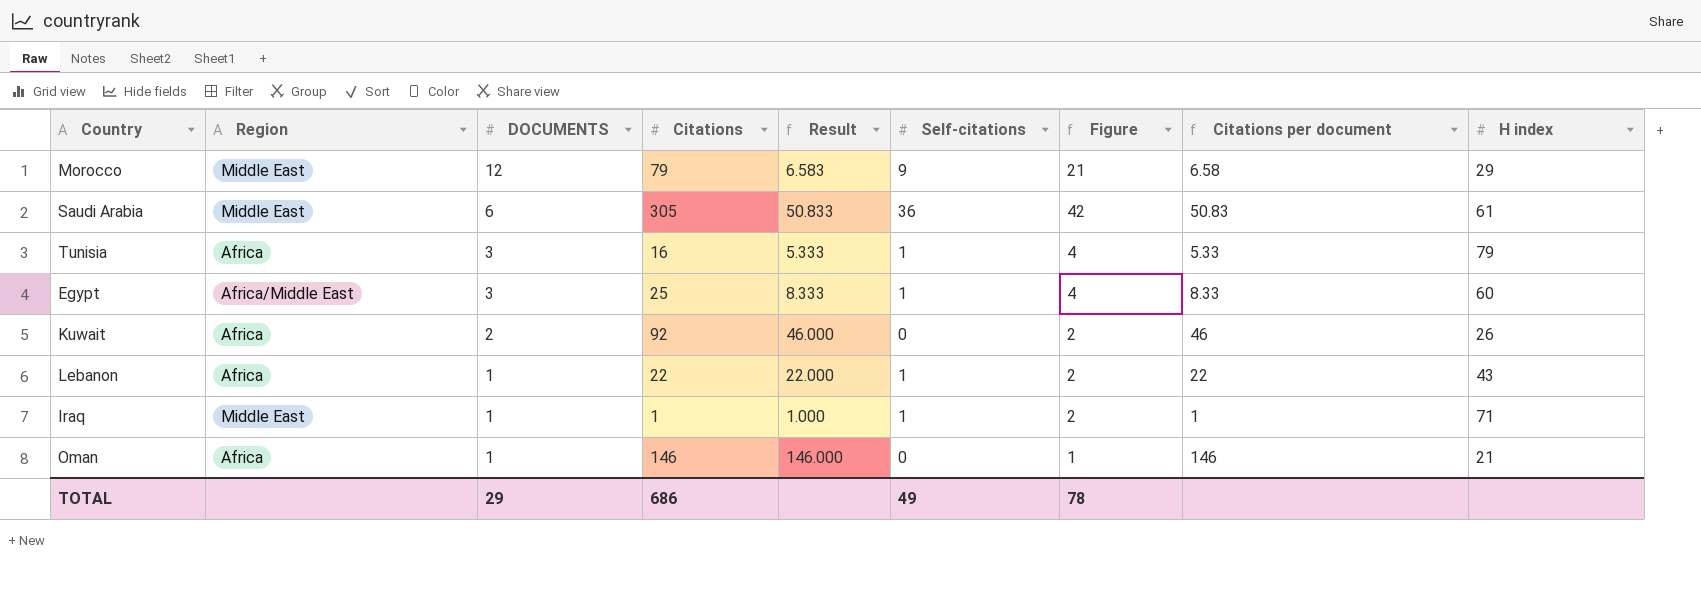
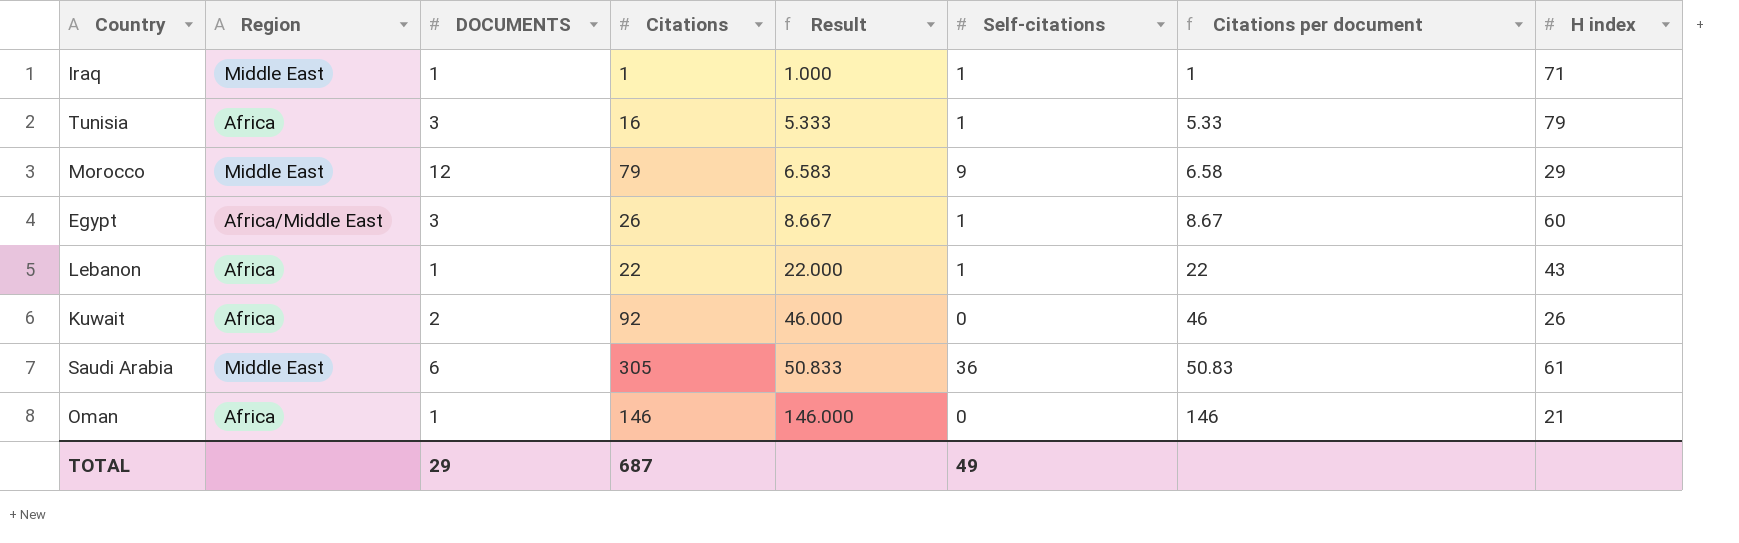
row order: DOCUMENTS descending -> Result ascending
column Figure | formula: [DOCUMENTS] + [Self-citations] -> none
Egypt | Citations: 25 -> 26
Egypt | Result: 8.333 -> 8.667
Egypt | Citations per document: 8.33 -> 8.67
TOTAL | Citations: 686 -> 687

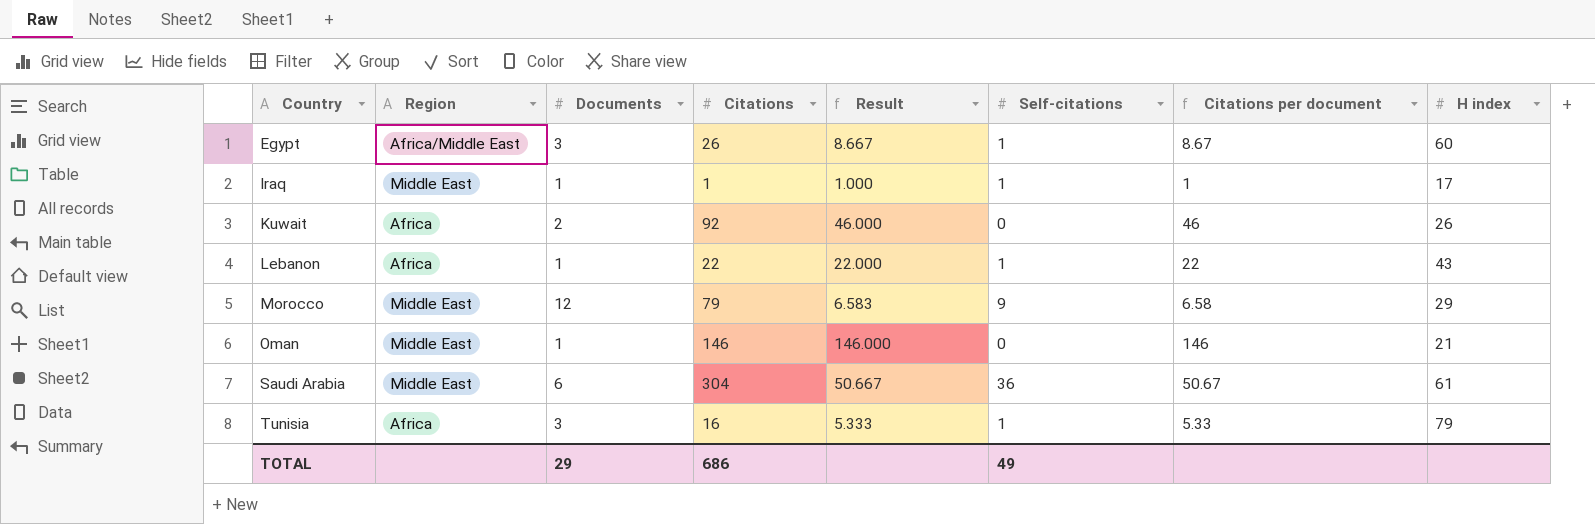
row order: Result ascending -> Country ascending
column name: DOCUMENTS -> Documents
Iraq | H index: 71 -> 17
Oman | Region: Africa -> Middle East
Saudi Arabia | Citations: 305 -> 304
Saudi Arabia | Result: 50.833 -> 50.667
Saudi Arabia | Citations per document: 50.83 -> 50.67
TOTAL | Citations: 687 -> 686

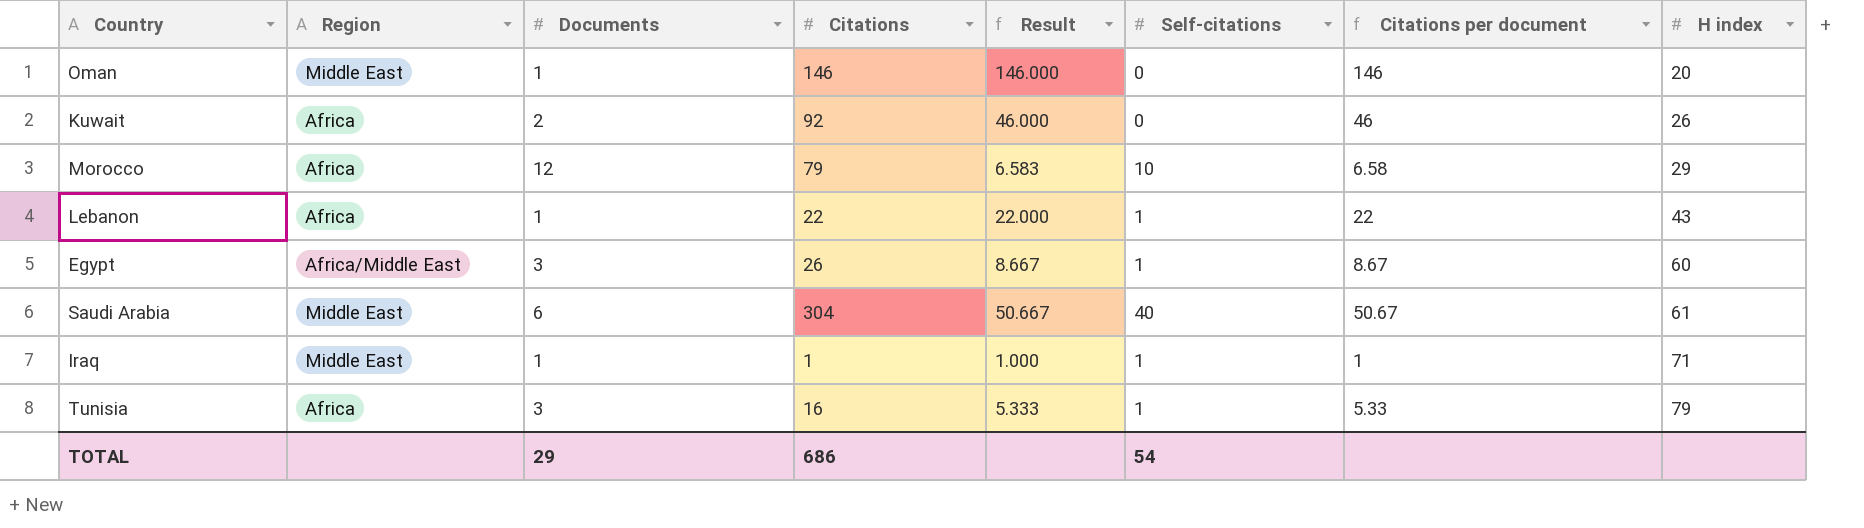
row order: Country ascending -> H index ascending
Oman | H index: 21 -> 20
Morocco | Region: Middle East -> Africa
Morocco | Self-citations: 9 -> 10
Saudi Arabia | Self-citations: 36 -> 40
Iraq | H index: 17 -> 71
TOTAL | Self-citations: 49 -> 54

